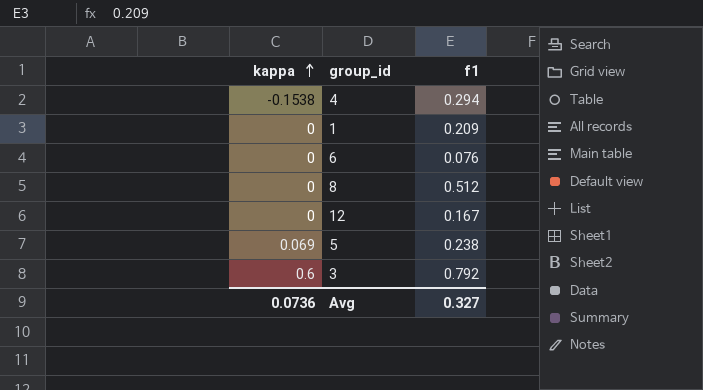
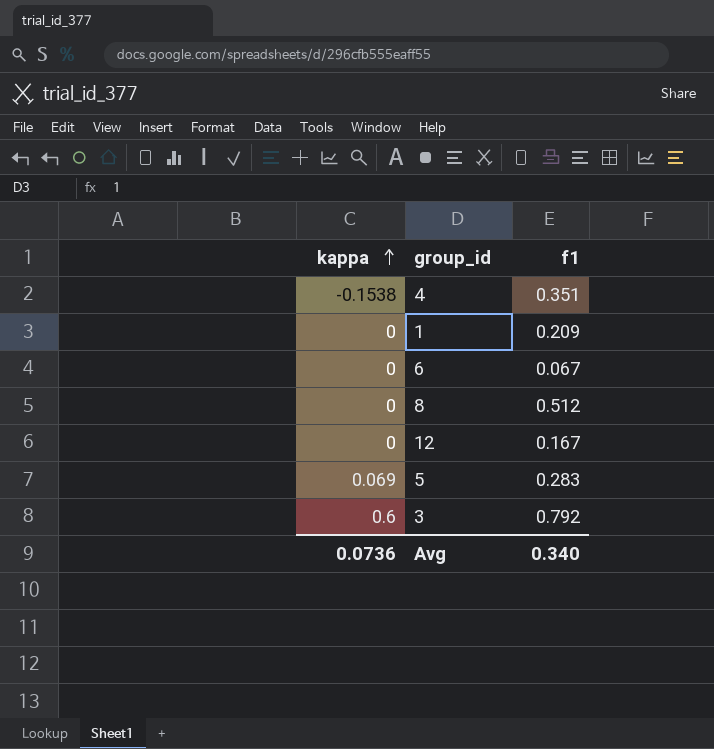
4 | f1: 0.294 -> 0.351
6 | f1: 0.076 -> 0.067
5 | f1: 0.238 -> 0.283
Avg | f1: 0.327 -> 0.340

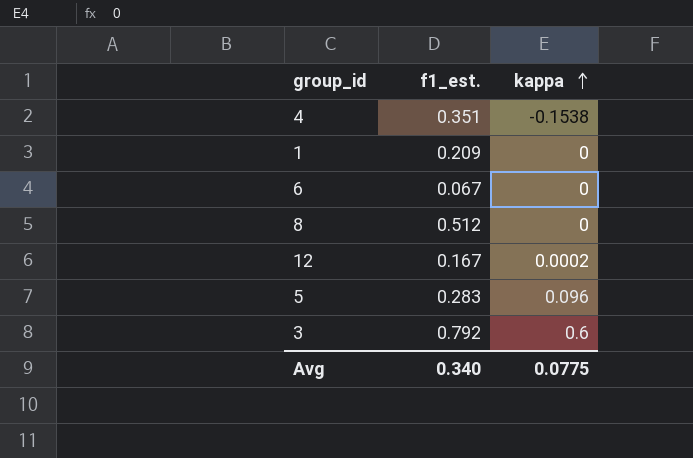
column name: f1 -> f1_est.
column kappa | position: 1 -> 3
12 | kappa: 0 -> 0.0002
5 | kappa: 0.069 -> 0.096
Avg | kappa: 0.0736 -> 0.0775

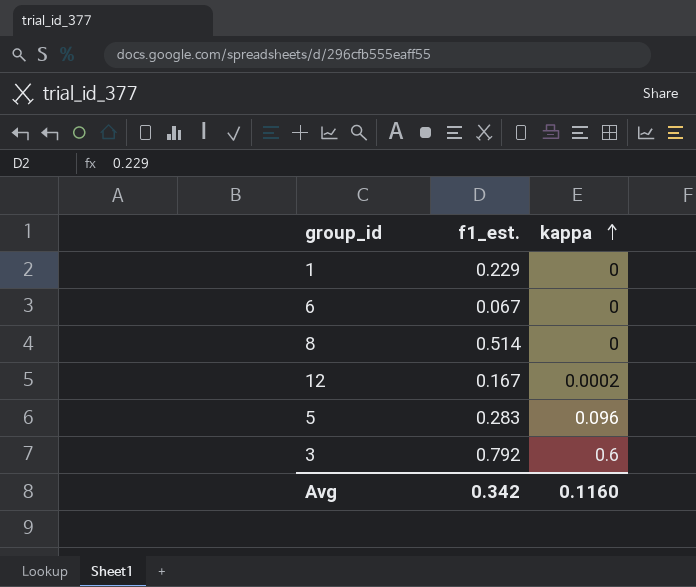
row 4: 0.351 | -0.1538 -> none
1 | f1_est.: 0.209 -> 0.229
8 | f1_est.: 0.512 -> 0.514
Avg | f1_est.: 0.340 -> 0.342
Avg | kappa: 0.0775 -> 0.1160

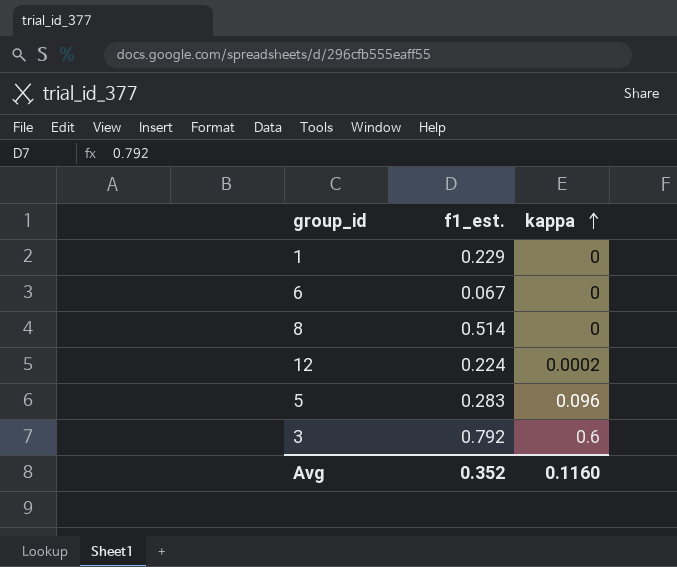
12 | f1_est.: 0.167 -> 0.224
Avg | f1_est.: 0.342 -> 0.352

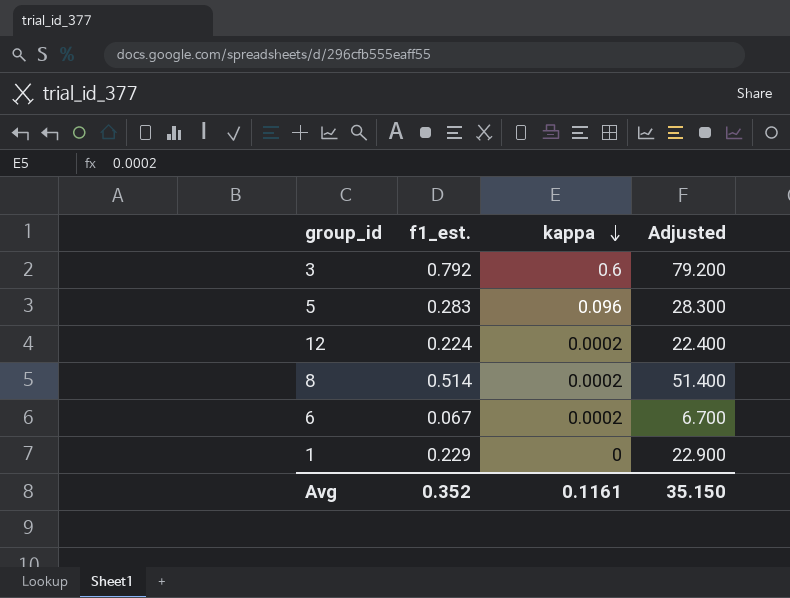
row order: kappa ascending -> kappa descending
column Adjusted | formula: none -> [f1_est.] * 100
8 | kappa: 0 -> 0.0002
6 | kappa: 0 -> 0.0002
Avg | kappa: 0.1160 -> 0.1161

